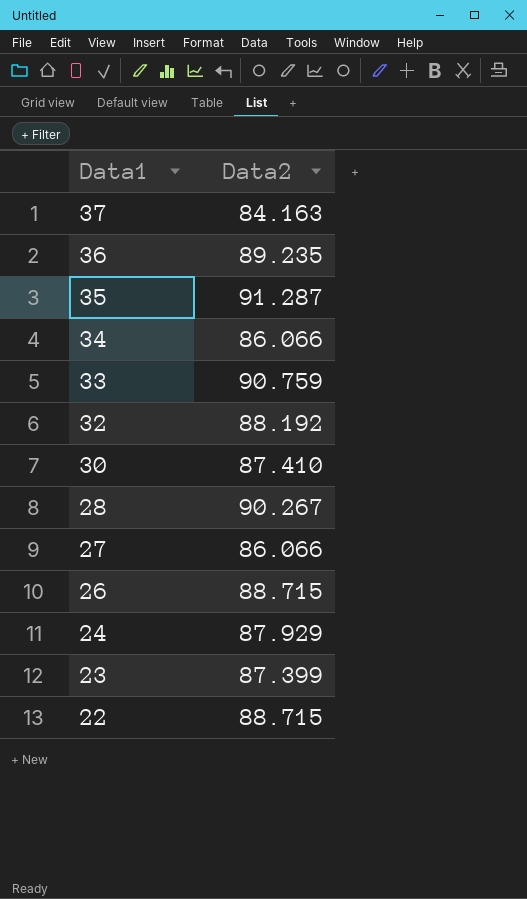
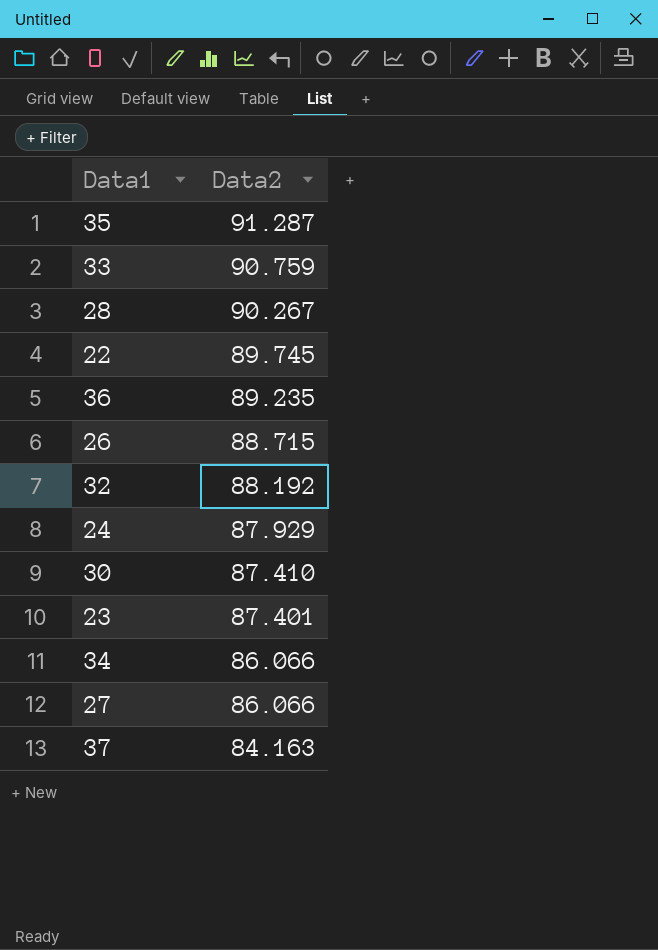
row order: Data1 descending -> Data2 descending
22 | Data2: 88.715 -> 89.745
23 | Data2: 87.399 -> 87.401

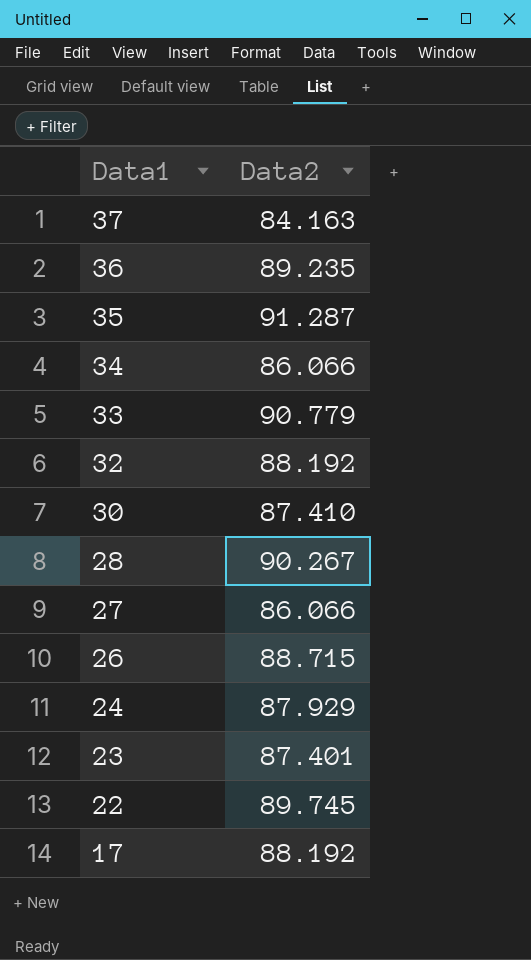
row order: Data2 descending -> Data1 descending
33 | Data2: 90.759 -> 90.779
row 17: none -> 88.192

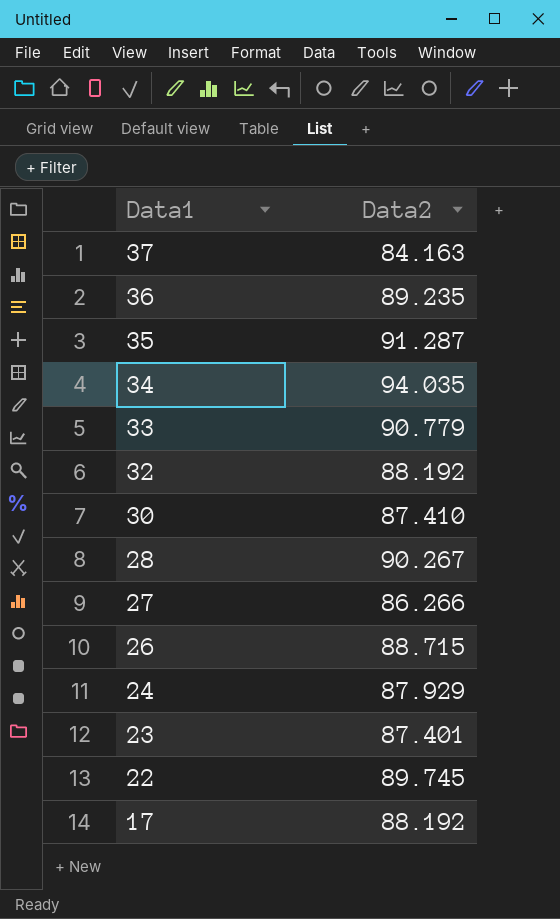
34 | Data2: 86.066 -> 94.035
27 | Data2: 86.066 -> 86.266

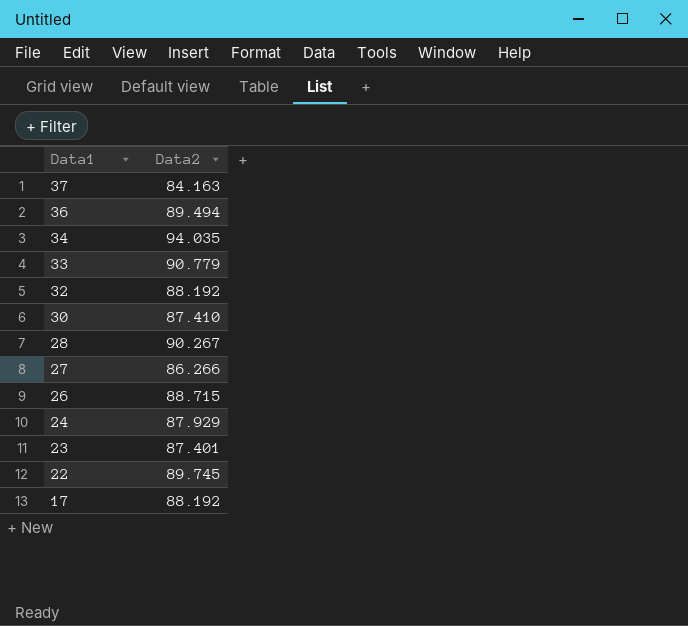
row 35: 91.287 -> none
36 | Data2: 89.235 -> 89.494

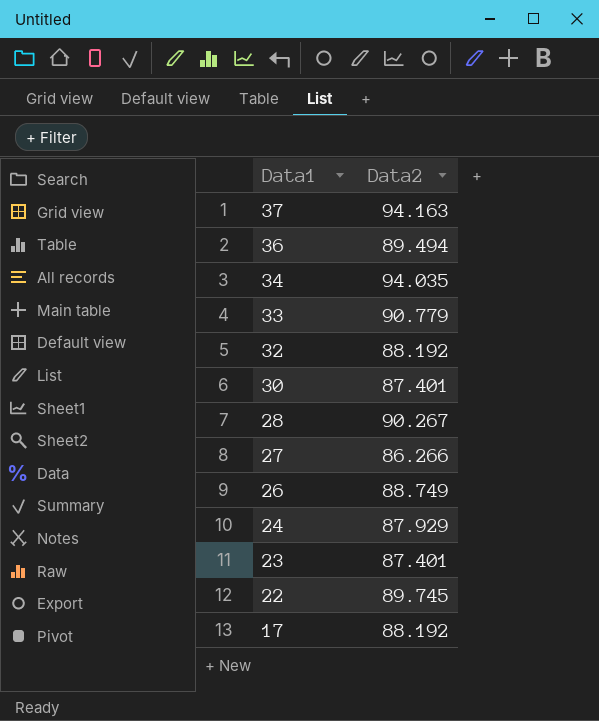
37 | Data2: 84.163 -> 94.163
30 | Data2: 87.410 -> 87.401
26 | Data2: 88.715 -> 88.749

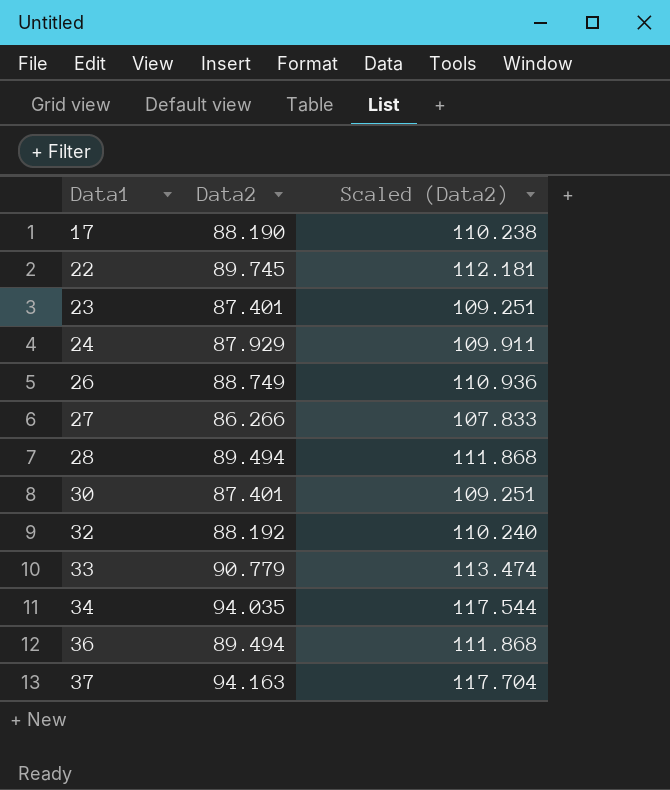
row order: Data1 descending -> Data1 ascending
column Scaled (Data2) | formula: none -> [Data2] * 1.25
17 | Data2: 88.192 -> 88.190
28 | Data2: 90.267 -> 89.494

